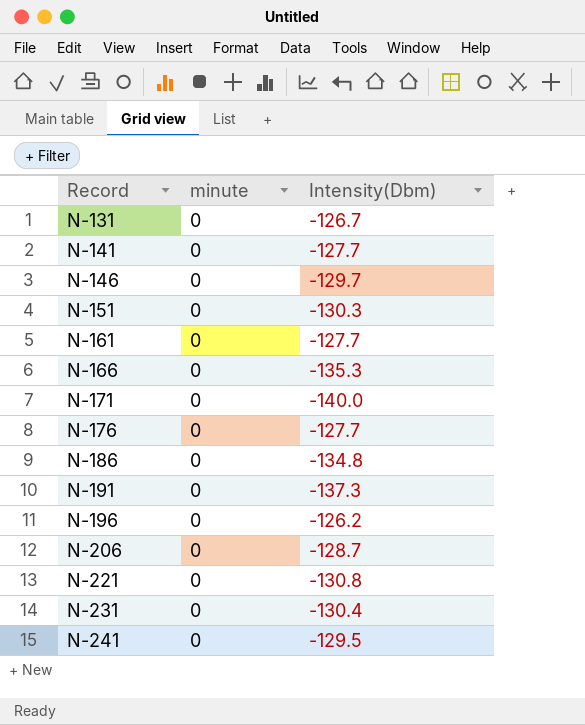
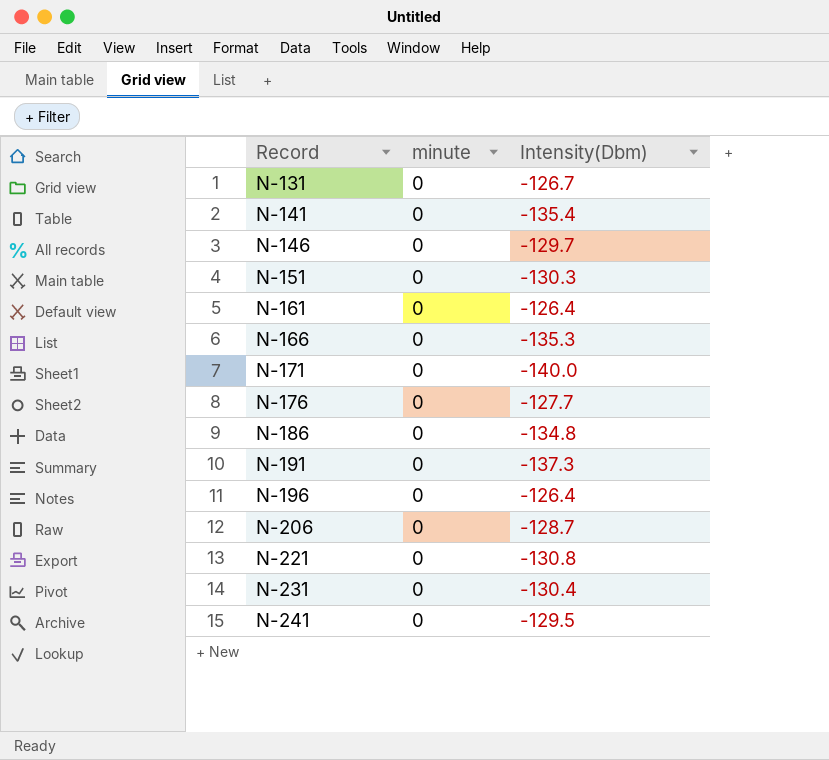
N-141 | Intensity(Dbm): -127.7 -> -135.4
N-161 | Intensity(Dbm): -127.7 -> -126.4
N-196 | Intensity(Dbm): -126.2 -> -126.4

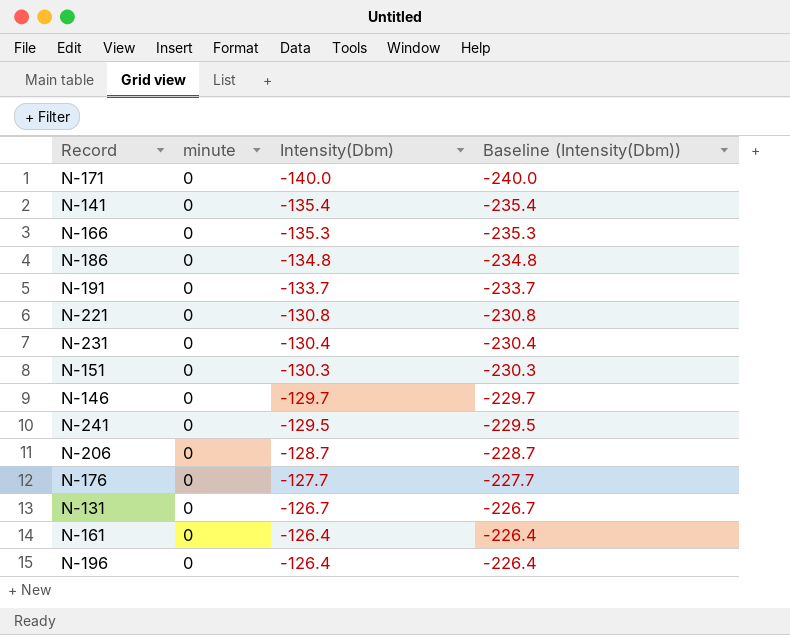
row order: Record ascending -> Intensity(Dbm) ascending
column Baseline (Intensity(Dbm)) | formula: none -> [Intensity(Dbm)] - 100
N-191 | Intensity(Dbm): -137.3 -> -133.7

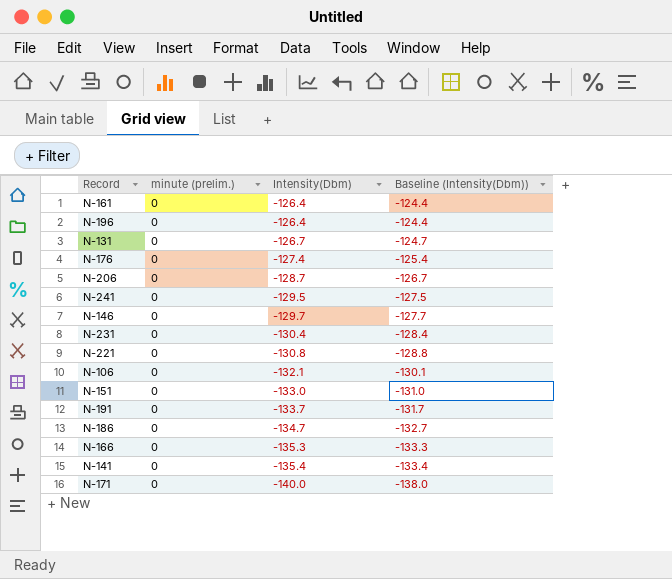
row order: Intensity(Dbm) ascending -> Intensity(Dbm) descending
column name: minute -> minute (prelim.)
column Baseline (Intensity(Dbm)) | formula: [Intensity(Dbm)] - 100 -> [Intensity(Dbm)] + 2
N-176 | Intensity(Dbm): -127.7 -> -127.4
row N-106: none -> 0 | -132.1 | -130.1
N-151 | Intensity(Dbm): -130.3 -> -133.0
N-186 | Intensity(Dbm): -134.8 -> -134.7

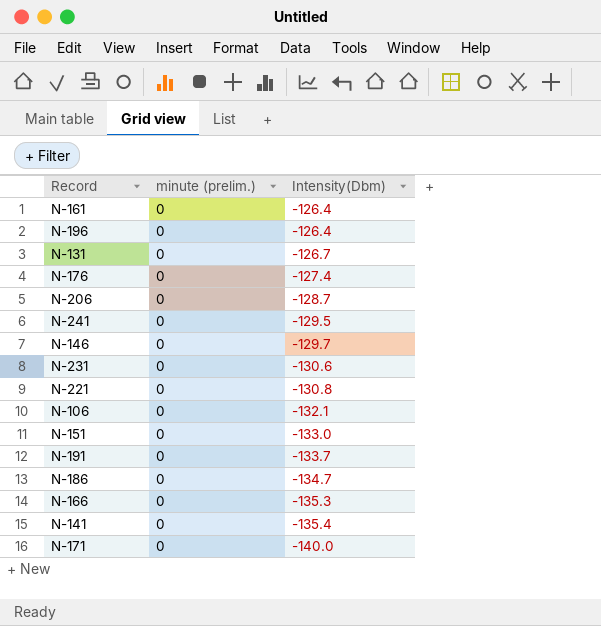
column Baseline (Intensity(Dbm)) | formula: [Intensity(Dbm)] + 2 -> none
N-231 | Intensity(Dbm): -130.4 -> -130.6

